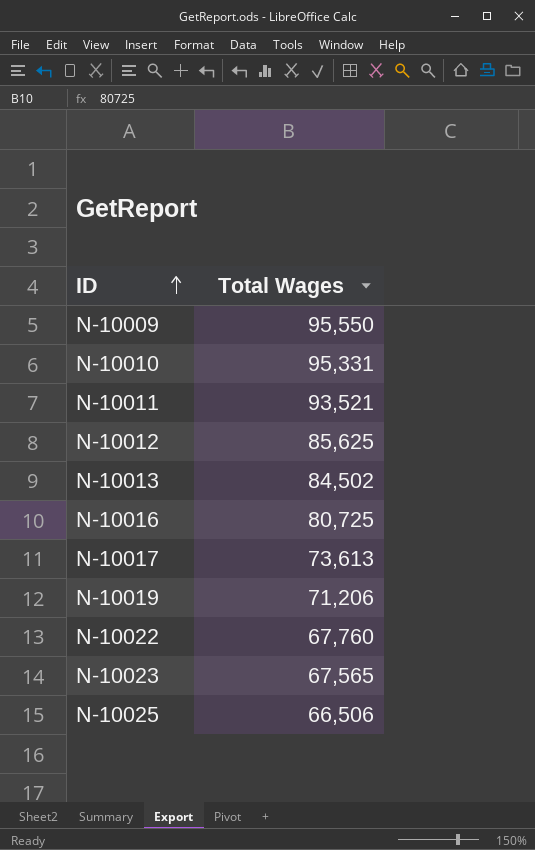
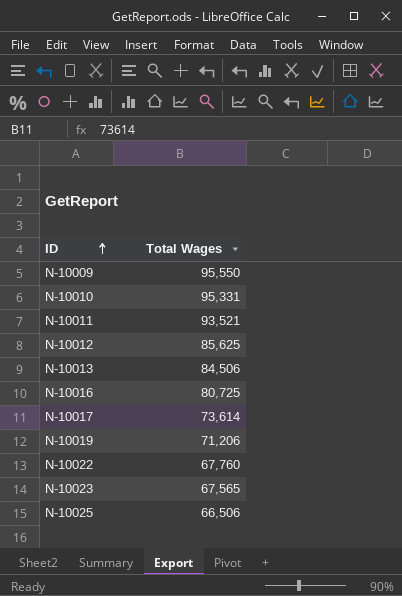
N-10013 | Total Wages: 84,502 -> 84,506
N-10017 | Total Wages: 73,613 -> 73,614

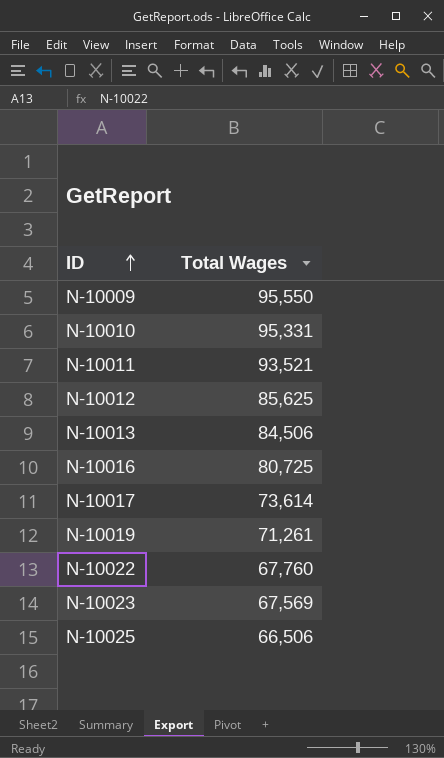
N-10019 | Total Wages: 71,206 -> 71,261
N-10023 | Total Wages: 67,565 -> 67,569

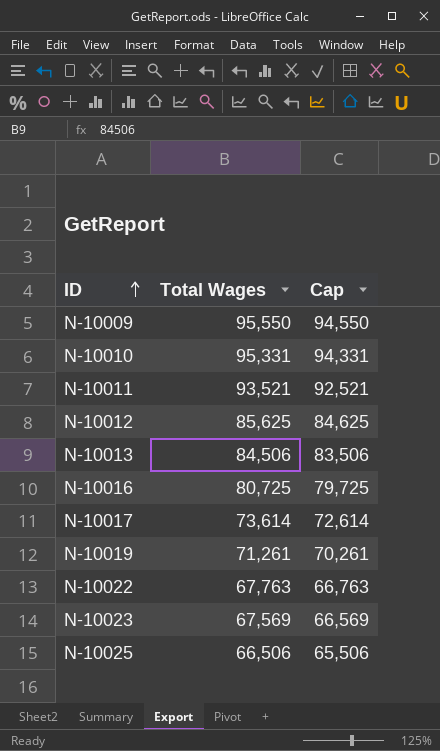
column Cap | formula: none -> [Total Wages] - 1000
N-10022 | Total Wages: 67,760 -> 67,763

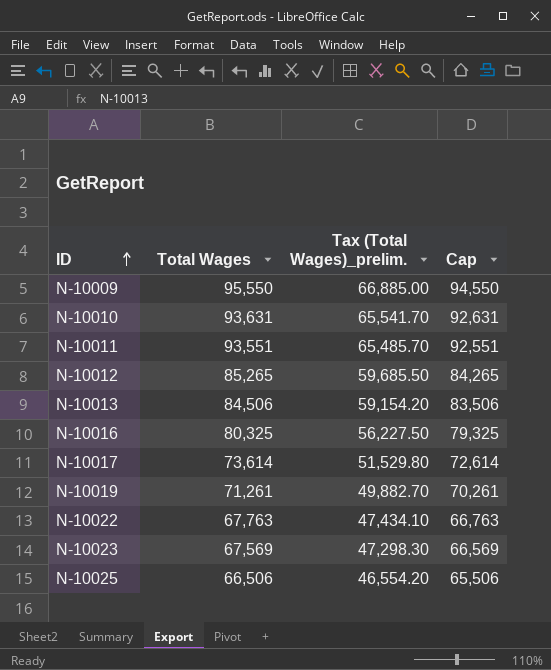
column Tax (Total Wages)_prelim. | formula: none -> [Total Wages] * 0.7
N-10010 | Total Wages: 95,331 -> 93,631
N-10010 | Cap: 94,331 -> 92,631
N-10011 | Total Wages: 93,521 -> 93,551
N-10011 | Cap: 92,521 -> 92,551
N-10012 | Total Wages: 85,625 -> 85,265
N-10012 | Cap: 84,625 -> 84,265
N-10016 | Total Wages: 80,725 -> 80,325
N-10016 | Cap: 79,725 -> 79,325

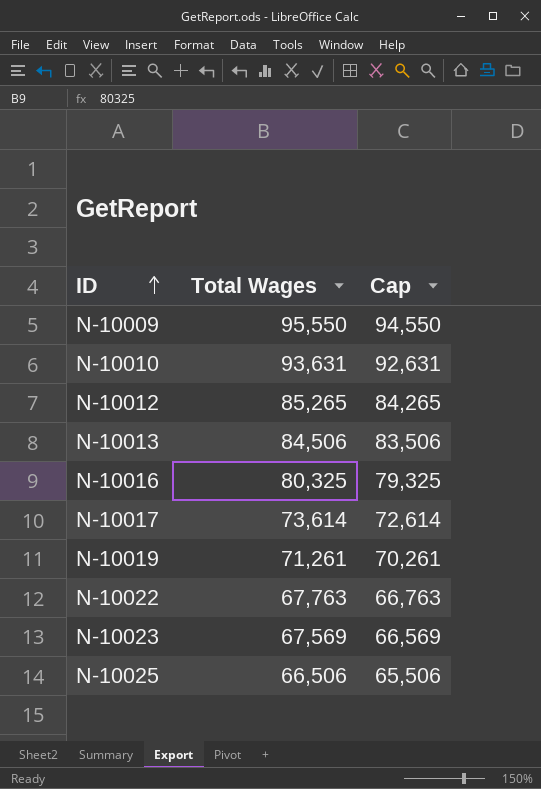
column Tax (Total Wages)_prelim. | formula: [Total Wages] * 0.7 -> none
row N-10011: 93,551 | 65,485.70 | 92,551 -> none

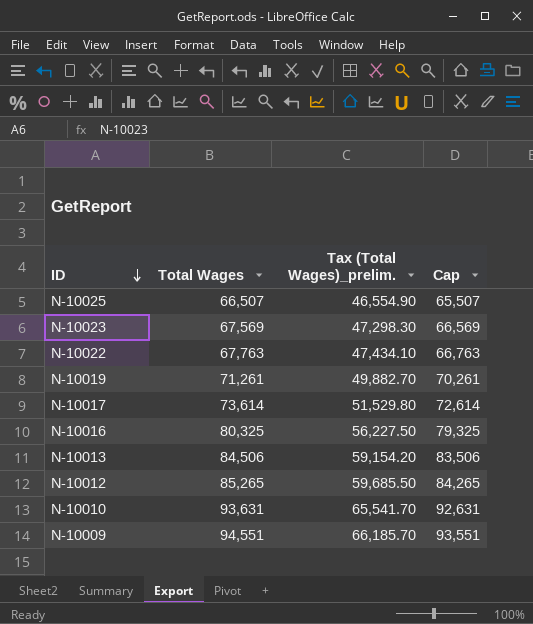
row order: ID ascending -> ID descending
column Tax (Total Wages)_prelim. | formula: none -> [Total Wages] * 0.7
N-10025 | Total Wages: 66,506 -> 66,507
N-10025 | Cap: 65,506 -> 65,507
N-10009 | Total Wages: 95,550 -> 94,551
N-10009 | Cap: 94,550 -> 93,551

